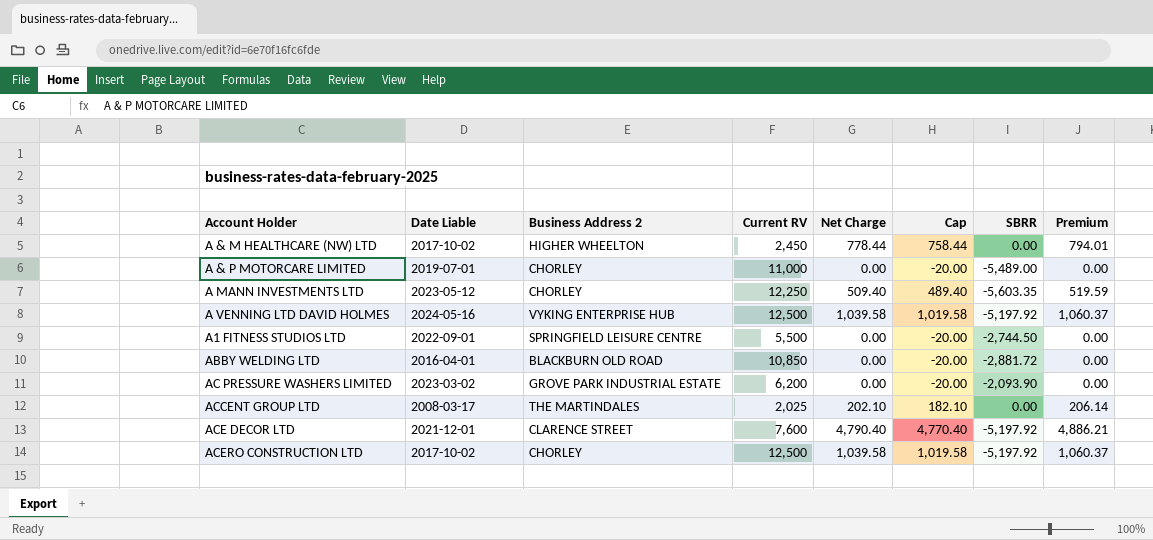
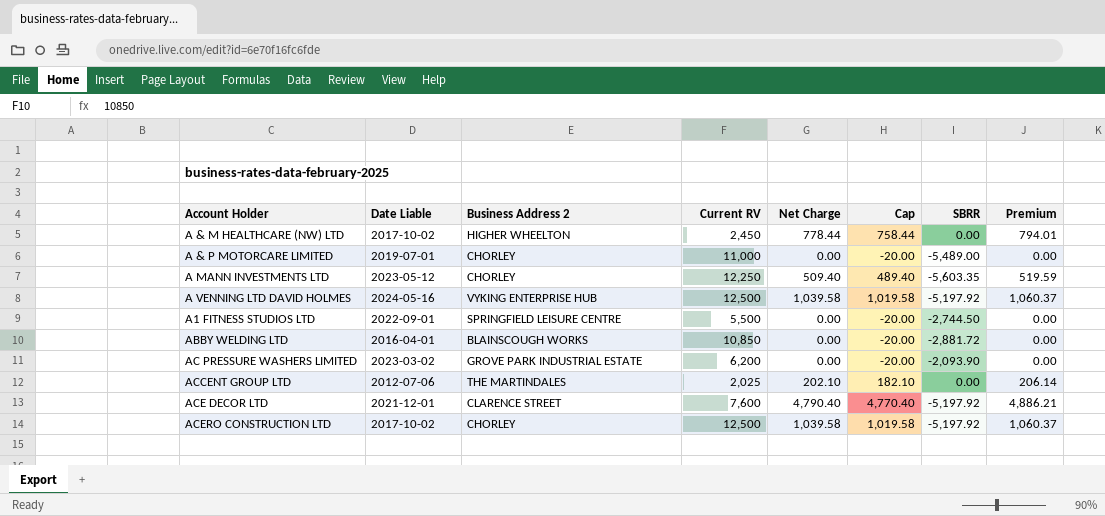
ABBY WELDING LTD | Business Address 2: BLACKBURN OLD ROAD -> BLAINSCOUGH WORKS
ACCENT GROUP LTD | Date Liable: 2008-03-17 -> 2012-07-06

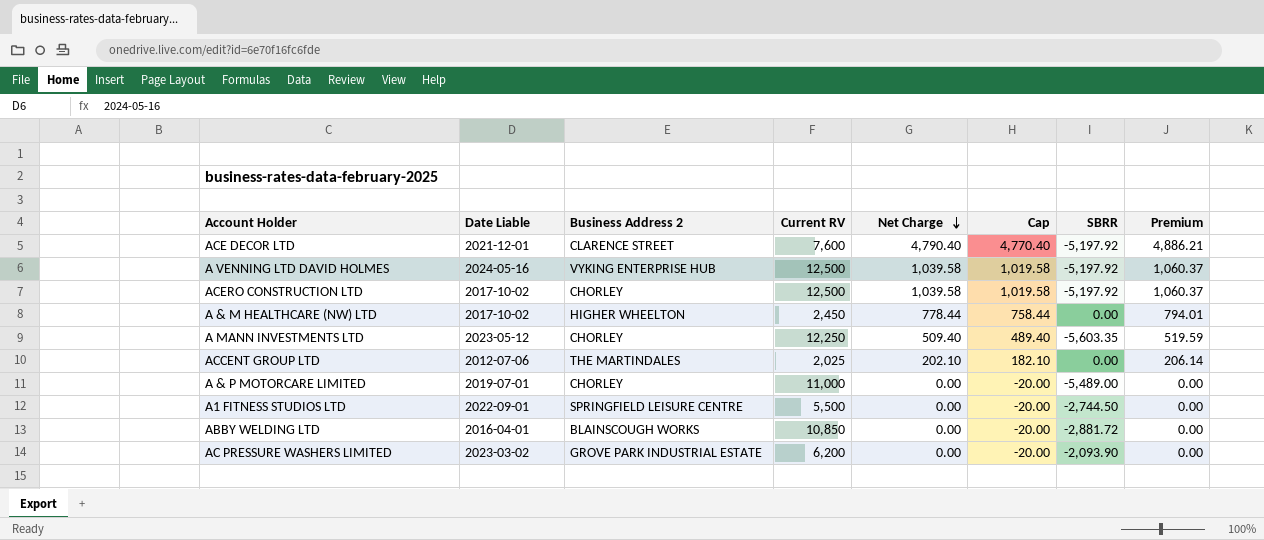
row order: none -> Net Charge descending

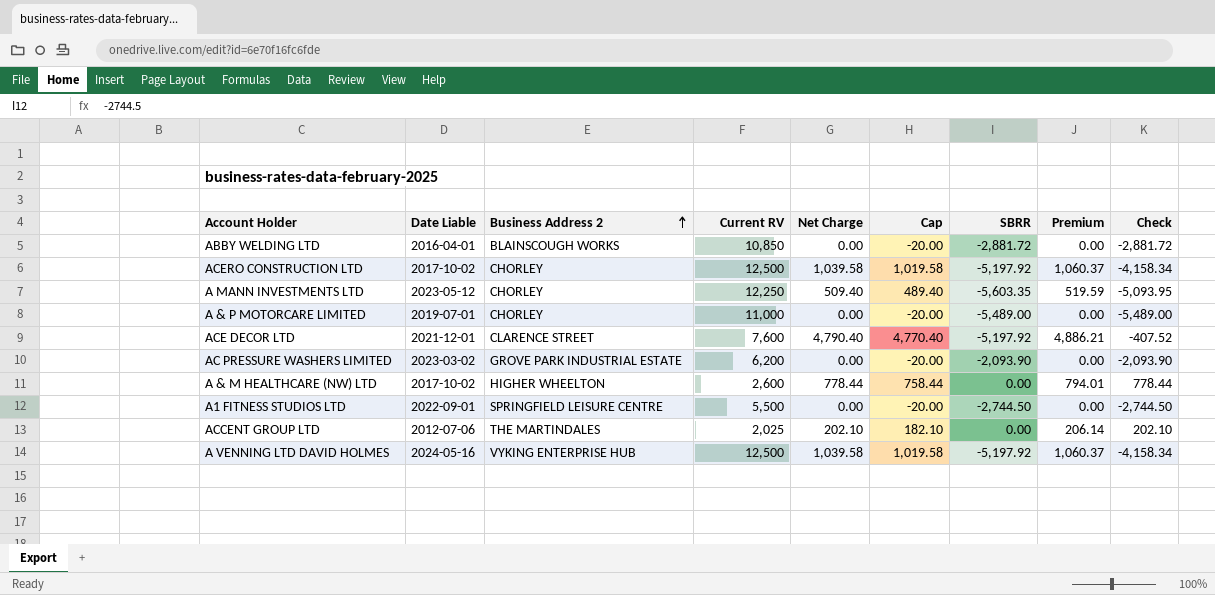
row order: Net Charge descending -> Business Address 2 ascending
column Check | formula: none -> [Net Charge] + [SBRR]
A & M HEALTHCARE (NW) LTD | Current RV: 2,450 -> 2,600

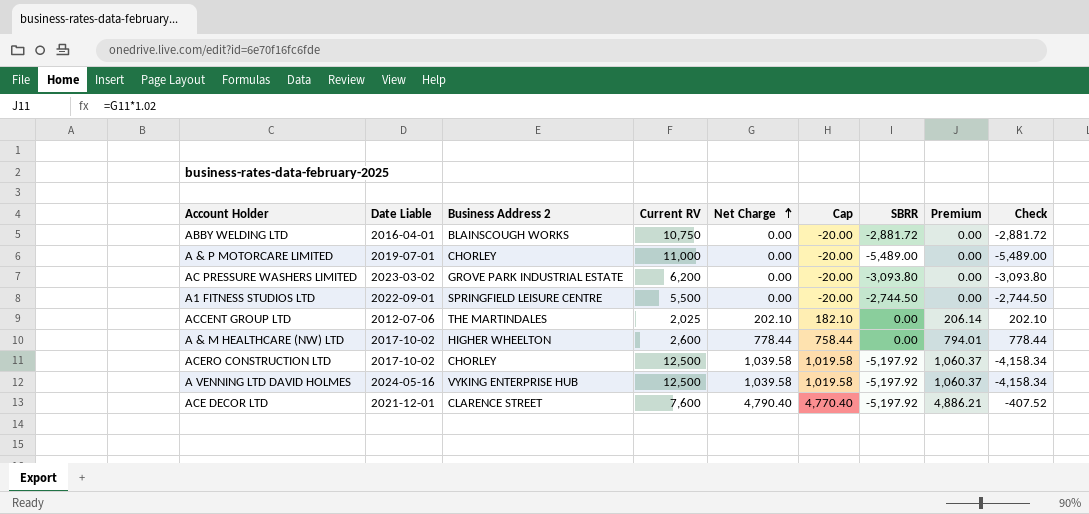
row order: Business Address 2 ascending -> Net Charge ascending
row A MANN INVESTMENTS LTD: 2023-05-12 | CHORLEY | 12,250 | 509.40 | 489.40 | -5,603.35 | 519.59 | -5,093.95 -> none
ABBY WELDING LTD | Current RV: 10,850 -> 10,750
AC PRESSURE WASHERS LIMITED | SBRR: -2,093.90 -> -3,093.80
AC PRESSURE WASHERS LIMITED | Check: -2,093.90 -> -3,093.80

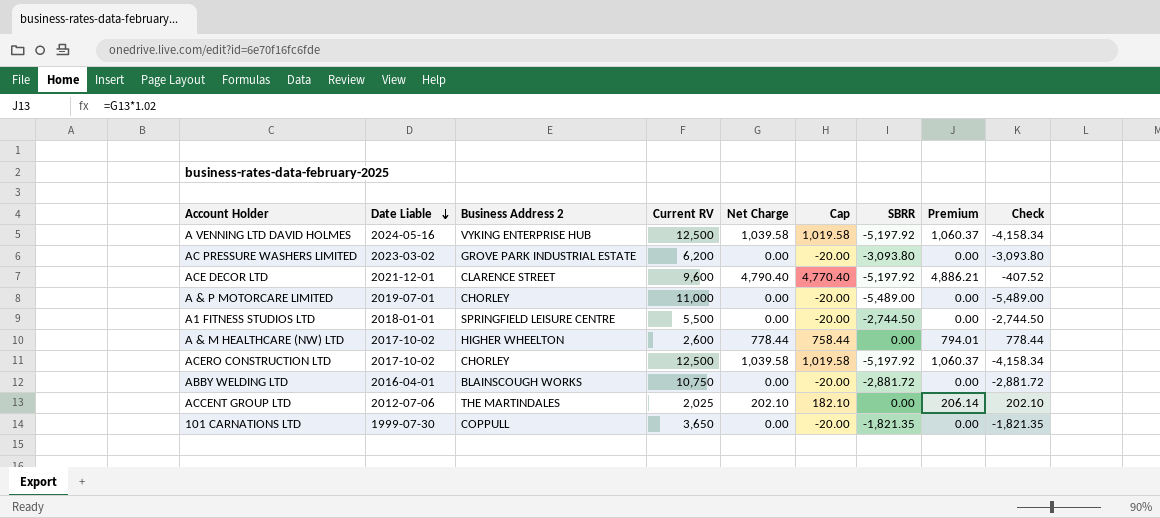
row order: Net Charge ascending -> Date Liable descending
ACE DECOR LTD | Current RV: 7,600 -> 9,600
A1 FITNESS STUDIOS LTD | Date Liable: 2022-09-01 -> 2018-01-01
row 101 CARNATIONS LTD: none -> 1999-07-30 | COPPULL | 3,650 | 0.00 | -20.00 | -1,821.35 | 0.00 | -1,821.35

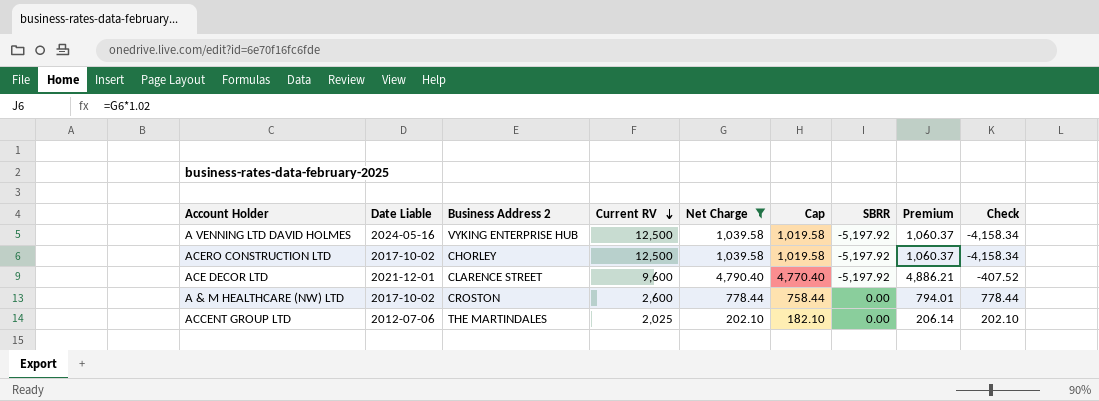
filter: none -> Net Charge != 0.00
row order: Date Liable descending -> Current RV descending
A & M HEALTHCARE (NW) LTD | Business Address 2: HIGHER WHEELTON -> CROSTON

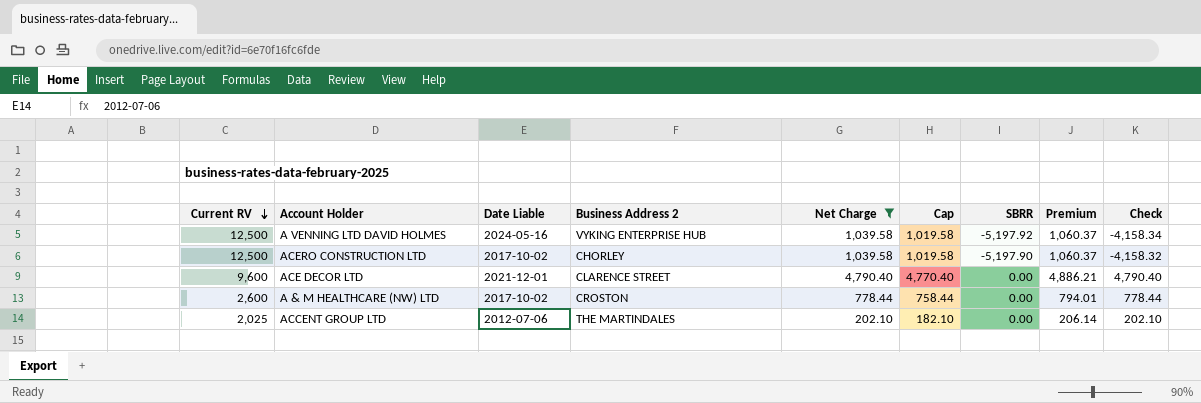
column Current RV | position: 4 -> 1
ACERO CONSTRUCTION LTD | SBRR: -5,197.92 -> -5,197.90
ACERO CONSTRUCTION LTD | Check: -4,158.34 -> -4,158.32
ACE DECOR LTD | SBRR: -5,197.92 -> 0.00
ACE DECOR LTD | Check: -407.52 -> 4,790.40

